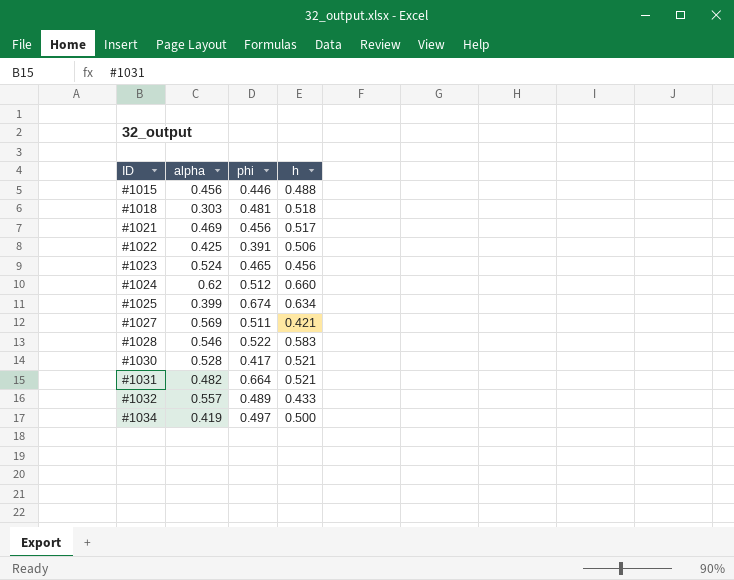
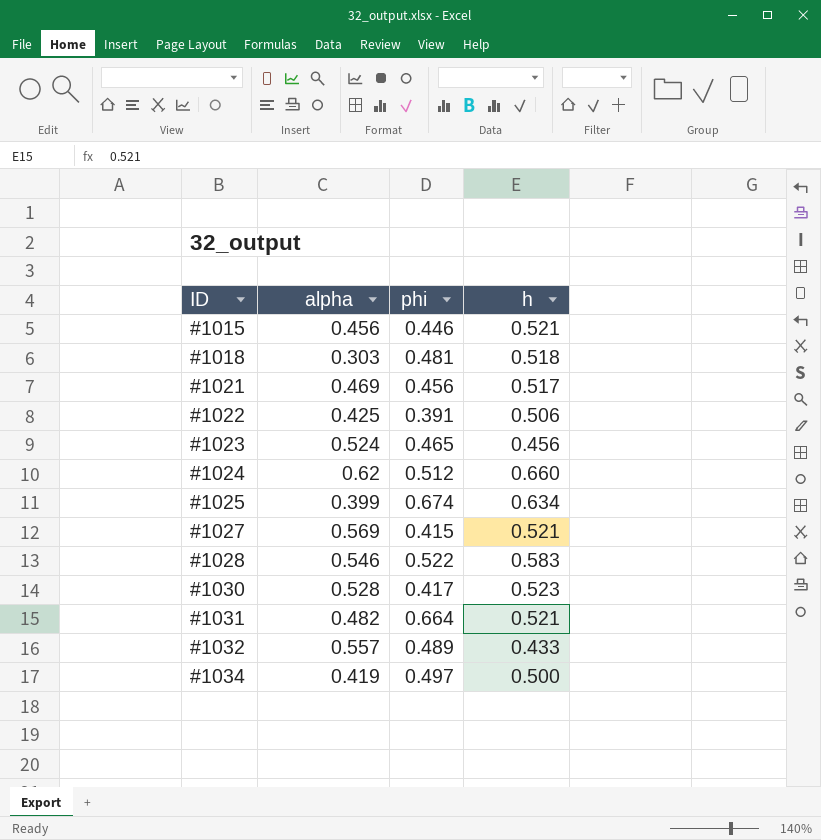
#1015 | h: 0.488 -> 0.521
#1027 | phi: 0.511 -> 0.415
#1027 | h: 0.421 -> 0.521
#1030 | h: 0.521 -> 0.523

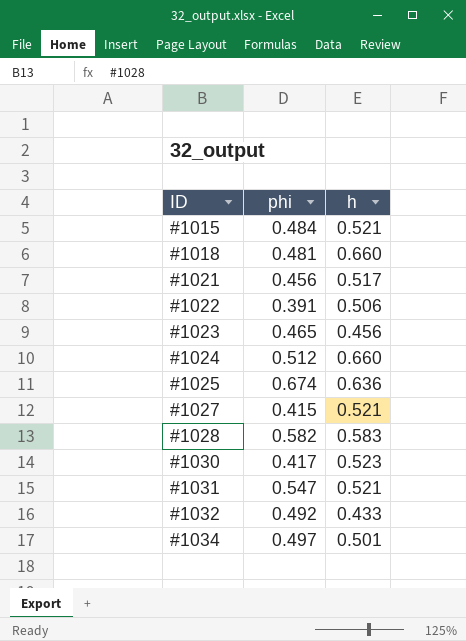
column alpha | position: 2 -> none
#1015 | phi: 0.446 -> 0.484
#1018 | h: 0.518 -> 0.660
#1025 | h: 0.634 -> 0.636
#1028 | phi: 0.522 -> 0.582
#1031 | phi: 0.664 -> 0.547
#1032 | phi: 0.489 -> 0.492
#1034 | h: 0.500 -> 0.501

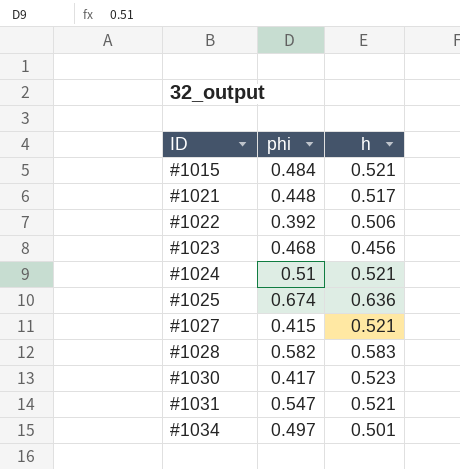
row #1018: 0.481 | 0.660 -> none
row #1032: 0.492 | 0.433 -> none
#1021 | phi: 0.456 -> 0.448
#1022 | phi: 0.391 -> 0.392
#1023 | phi: 0.465 -> 0.468
#1024 | phi: 0.512 -> 0.51
#1024 | h: 0.660 -> 0.521

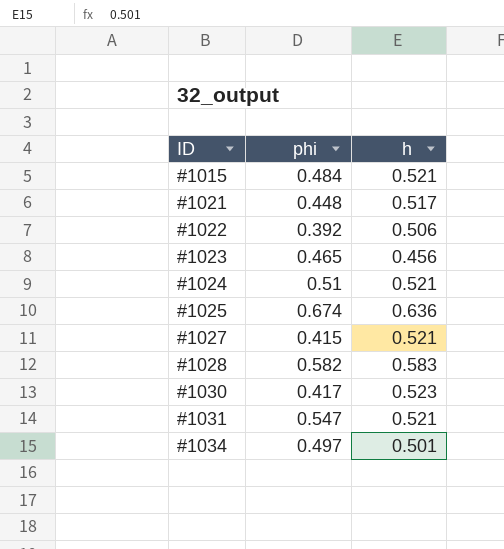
#1023 | phi: 0.468 -> 0.465

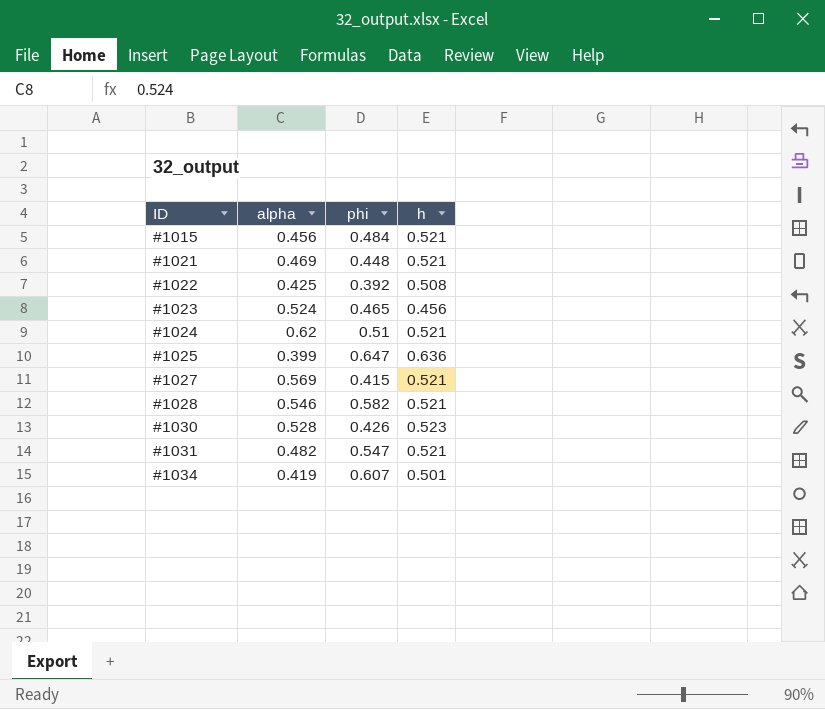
column alpha | position: none -> 2
#1021 | h: 0.517 -> 0.521
#1022 | h: 0.506 -> 0.508
#1025 | phi: 0.674 -> 0.647
#1028 | h: 0.583 -> 0.521
#1030 | phi: 0.417 -> 0.426
#1034 | phi: 0.497 -> 0.607

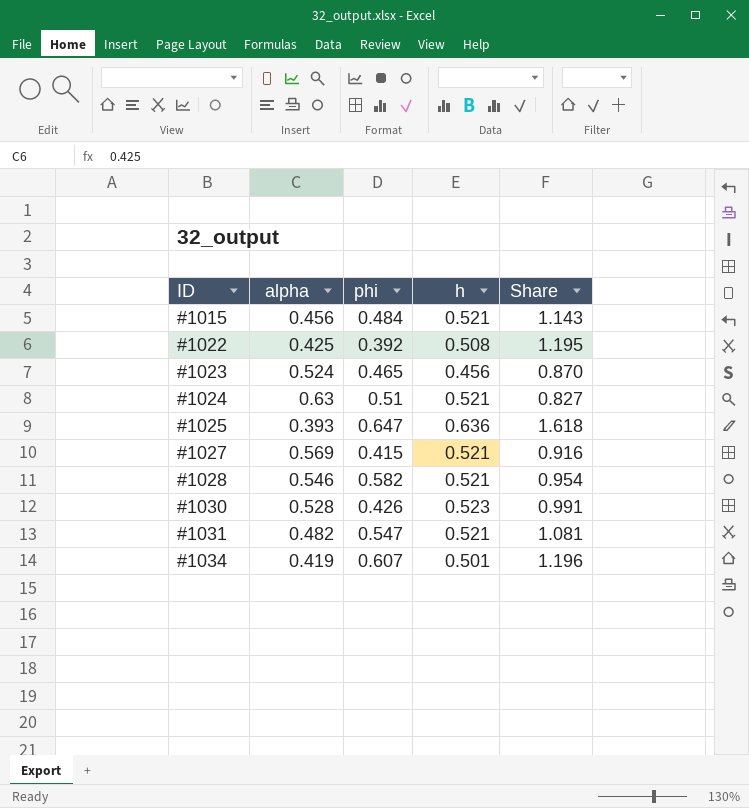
column Share | formula: none -> [h] / [alpha]
row #1021: 0.469 | 0.448 | 0.521 -> none
#1024 | alpha: 0.62 -> 0.63
#1025 | alpha: 0.399 -> 0.393

